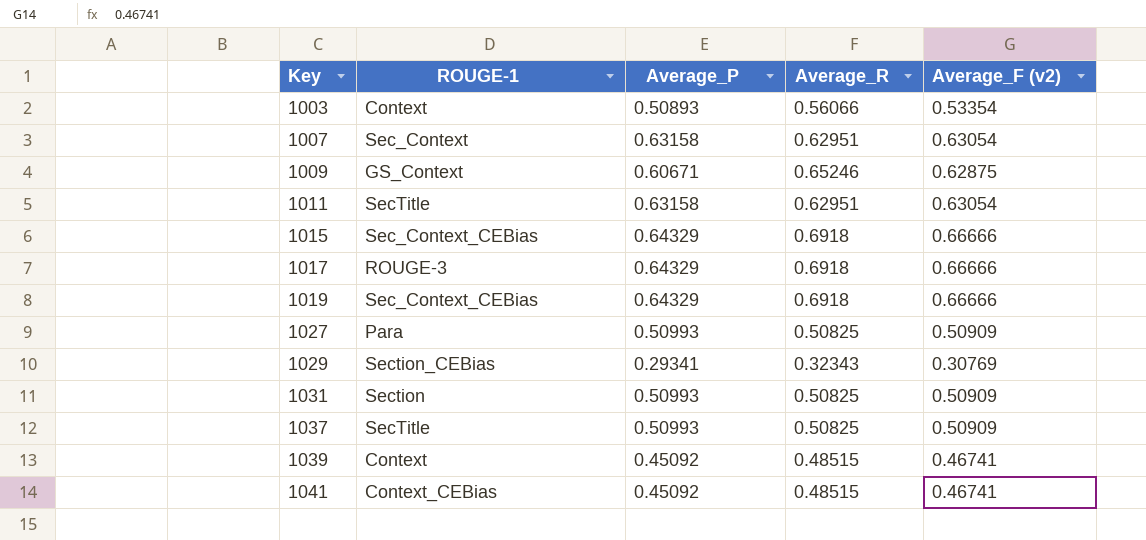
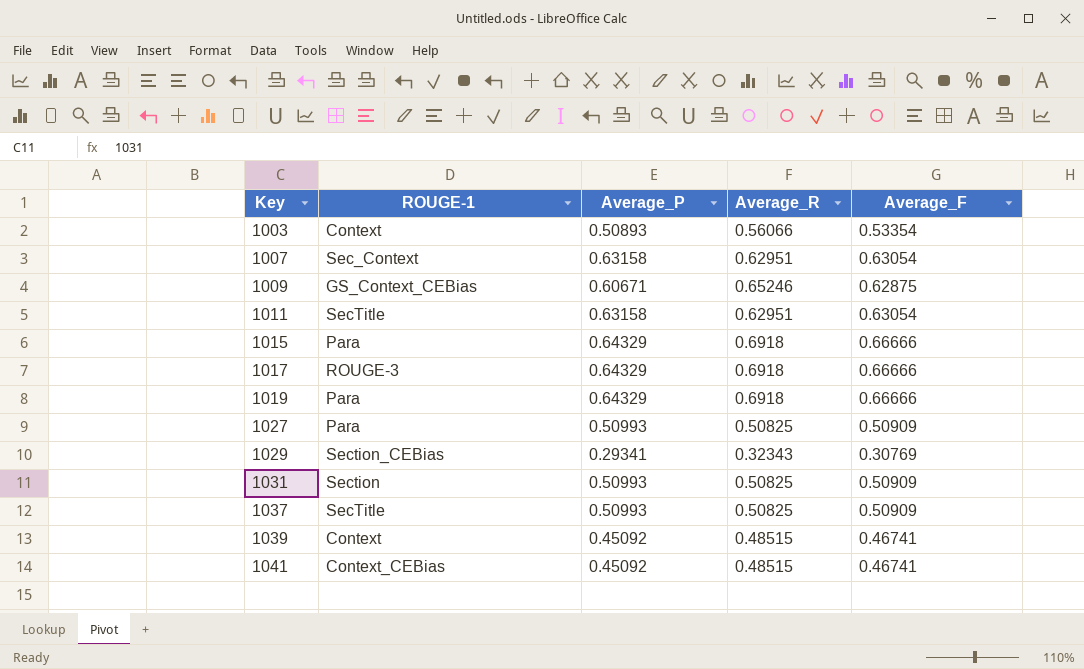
column name: Average_F (v2) -> Average_F
1009 | ROUGE-1: GS_Context -> GS_Context_CEBias
1015 | ROUGE-1: Sec_Context_CEBias -> Para
1019 | ROUGE-1: Sec_Context_CEBias -> Para

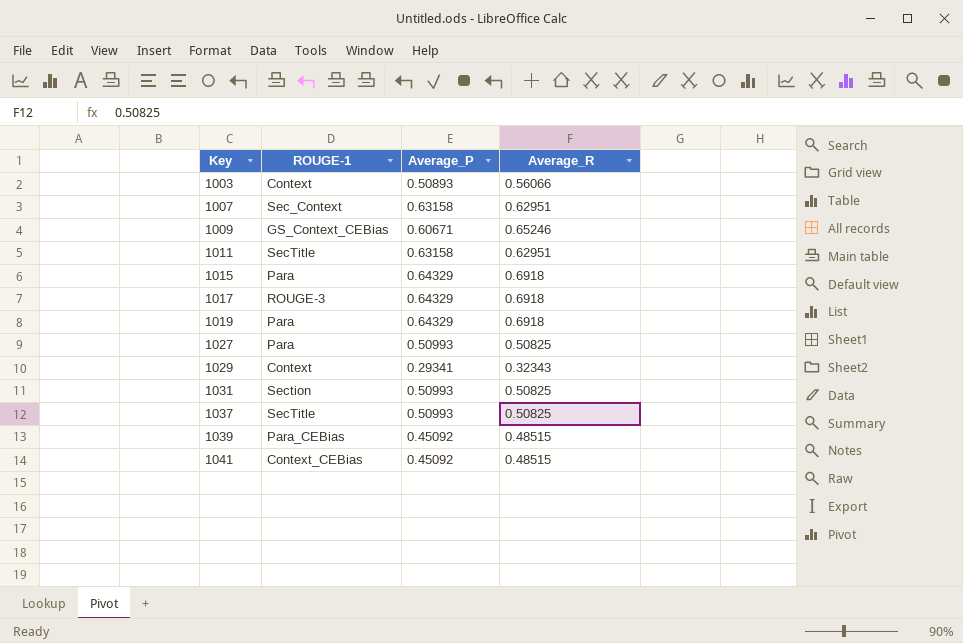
column Average_F | position: 5 -> none
1029 | ROUGE-1: Section_CEBias -> Context
1039 | ROUGE-1: Context -> Para_CEBias

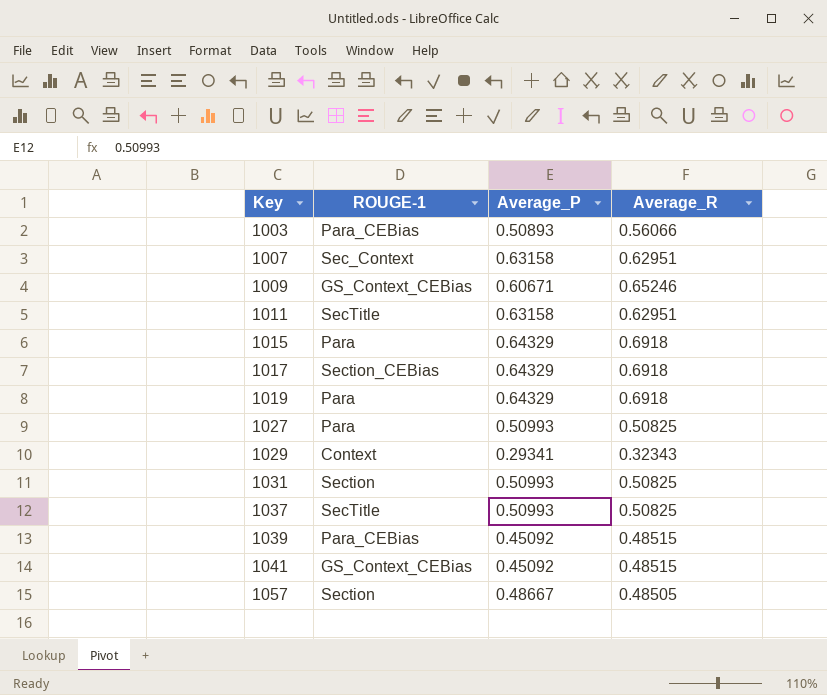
1003 | ROUGE-1: Context -> Para_CEBias
1017 | ROUGE-1: ROUGE-3 -> Section_CEBias
1041 | ROUGE-1: Context_CEBias -> GS_Context_CEBias
row 1057: none -> Section | 0.48667 | 0.48505

